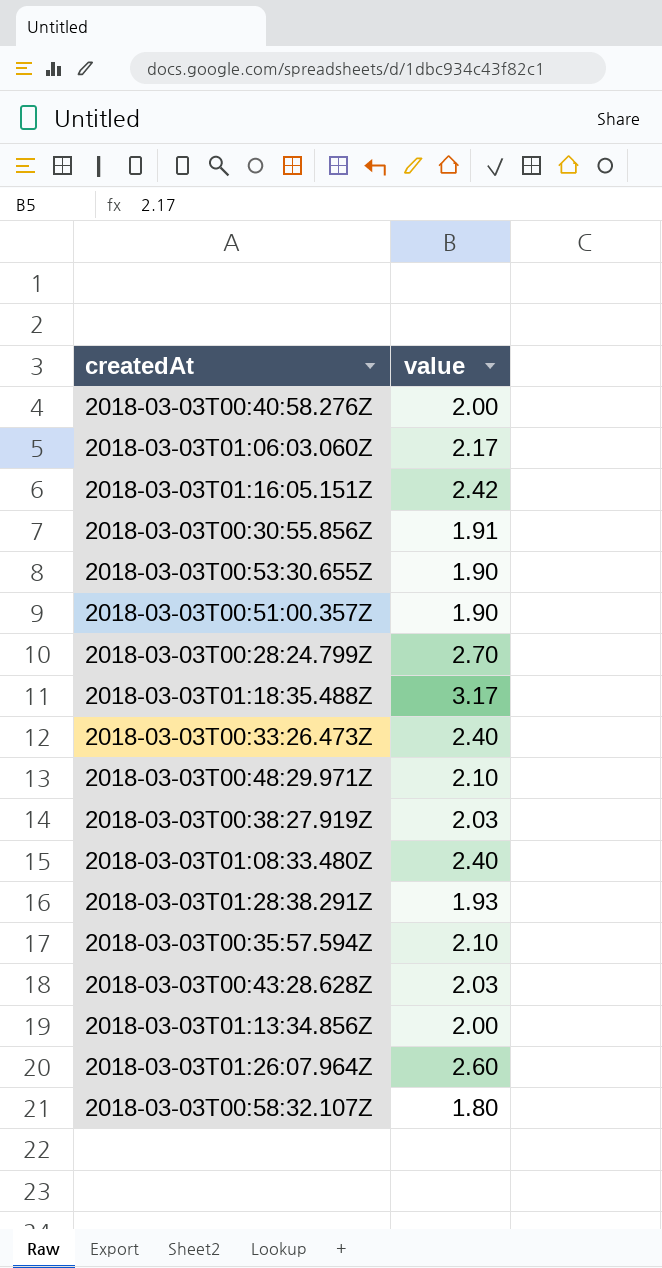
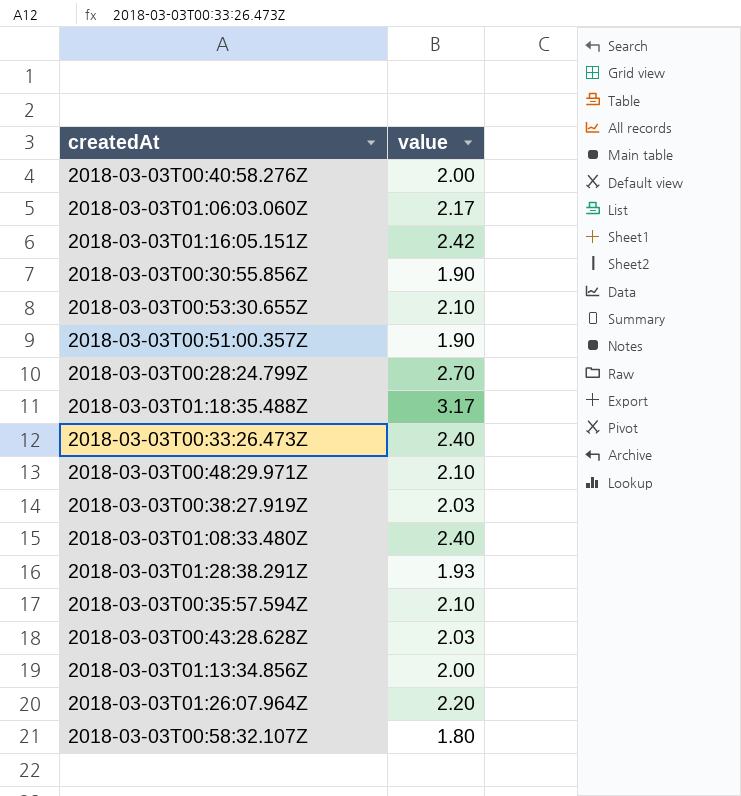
2018-03-03T00:30:55.856Z | value: 1.91 -> 1.90
2018-03-03T00:53:30.655Z | value: 1.90 -> 2.10
2018-03-03T01:26:07.964Z | value: 2.60 -> 2.20

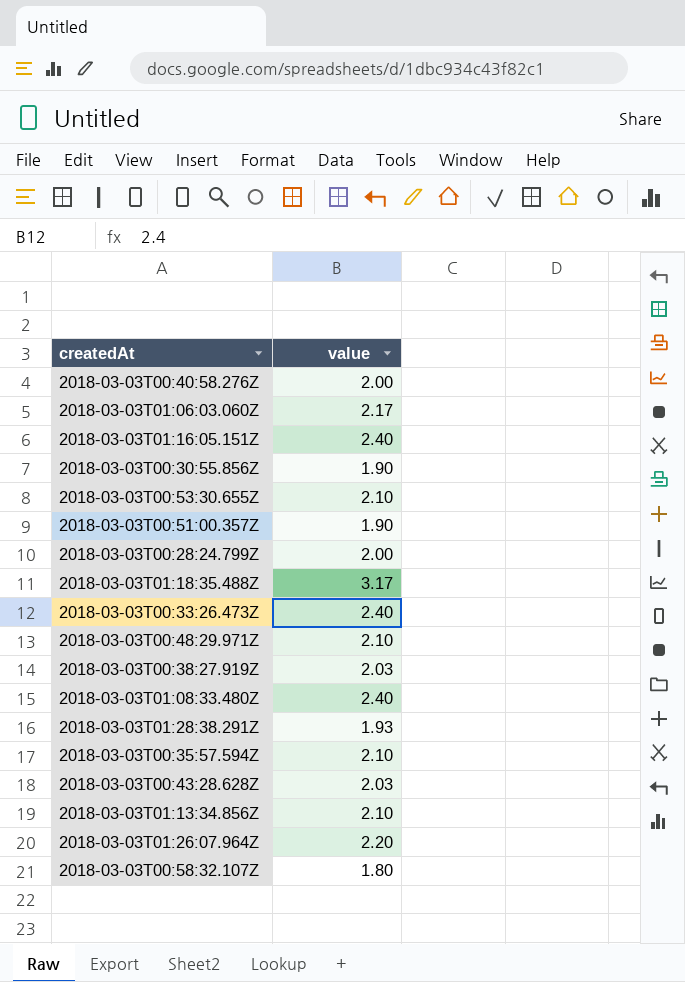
2018-03-03T01:16:05.151Z | value: 2.42 -> 2.40
2018-03-03T00:28:24.799Z | value: 2.70 -> 2.00
2018-03-03T01:13:34.856Z | value: 2.00 -> 2.10

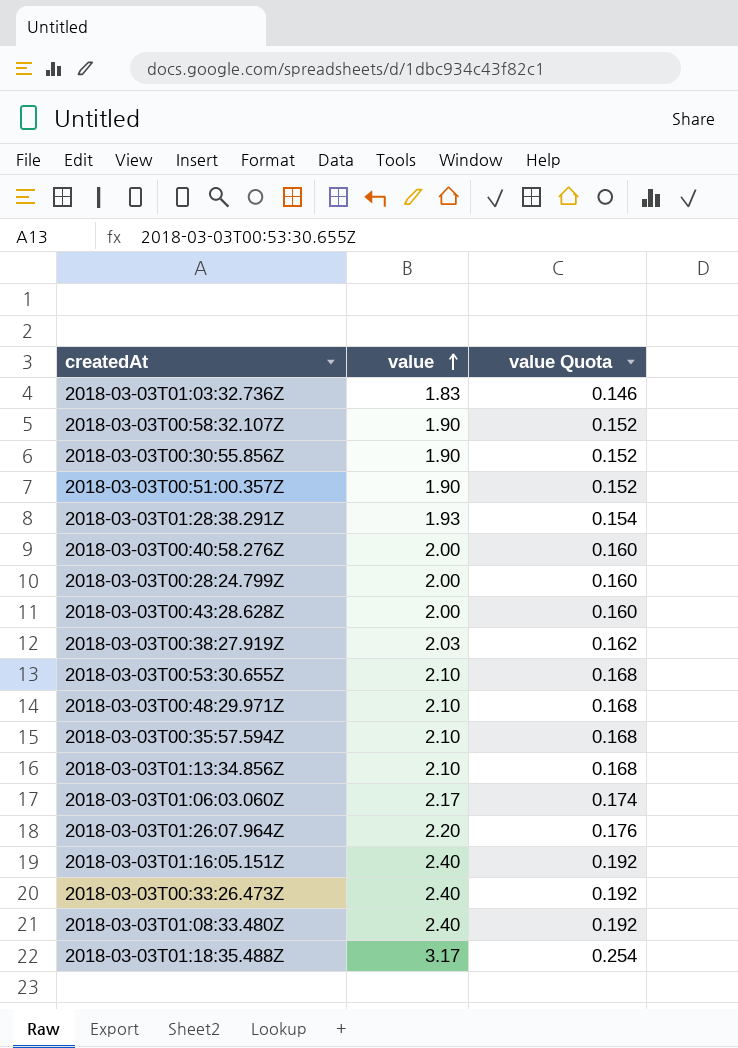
row order: none -> value ascending
column value Quota | formula: none -> [value] * 0.08
row 2018-03-03T01:03:32.736Z: none -> 1.83 | 0.146
2018-03-03T00:58:32.107Z | value: 1.80 -> 1.90
2018-03-03T00:43:28.628Z | value: 2.03 -> 2.00

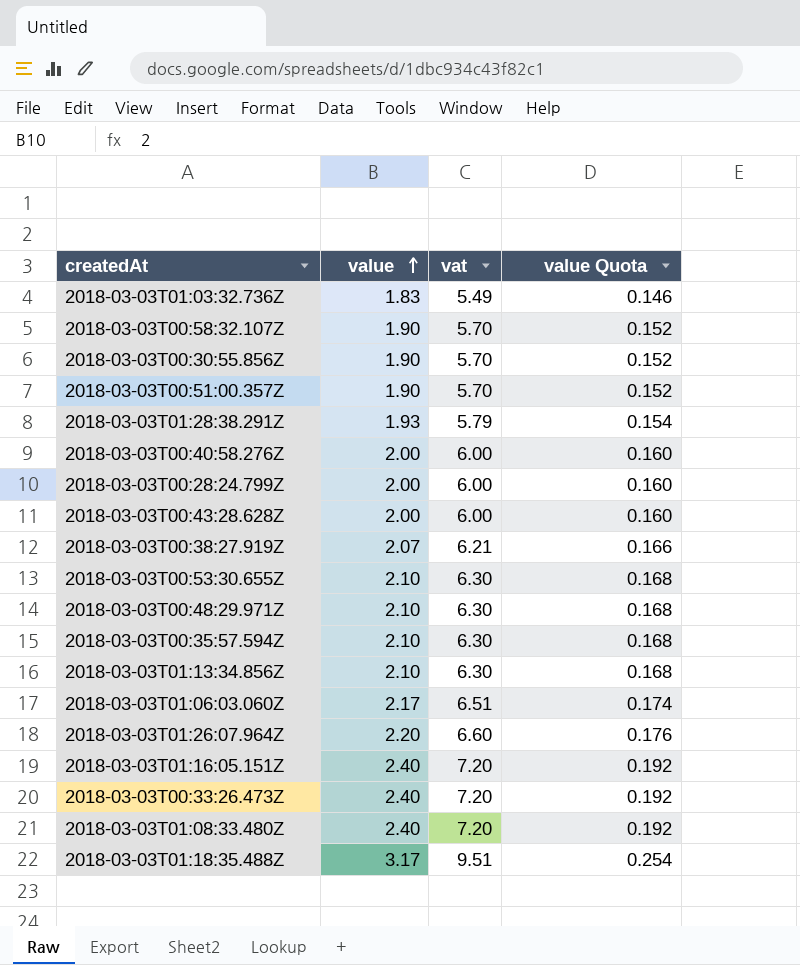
column vat | formula: none -> [value] * 3
2018-03-03T00:38:27.919Z | value: 2.03 -> 2.07
2018-03-03T00:38:27.919Z | value Quota: 0.162 -> 0.166

